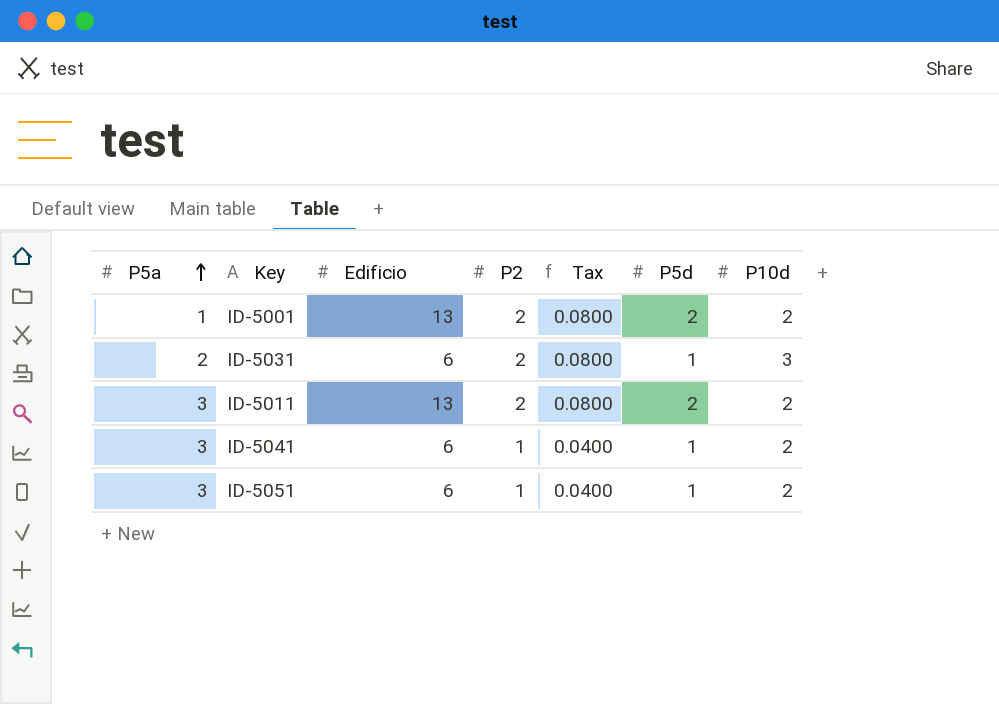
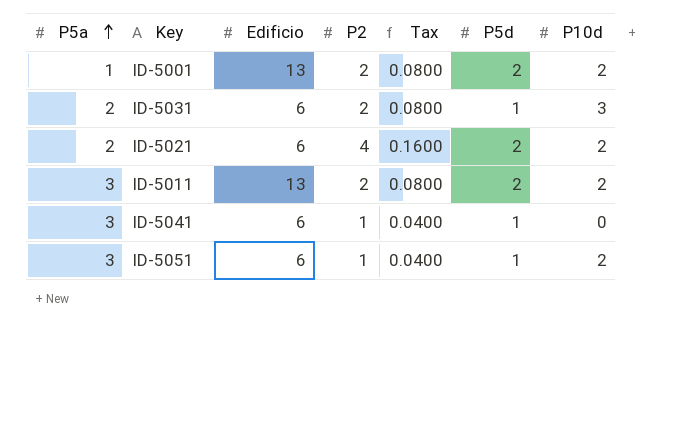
row ID-5021: none -> 2 | 6 | 4 | 0.1600 | 2 | 2
ID-5041 | P10d: 2 -> 0

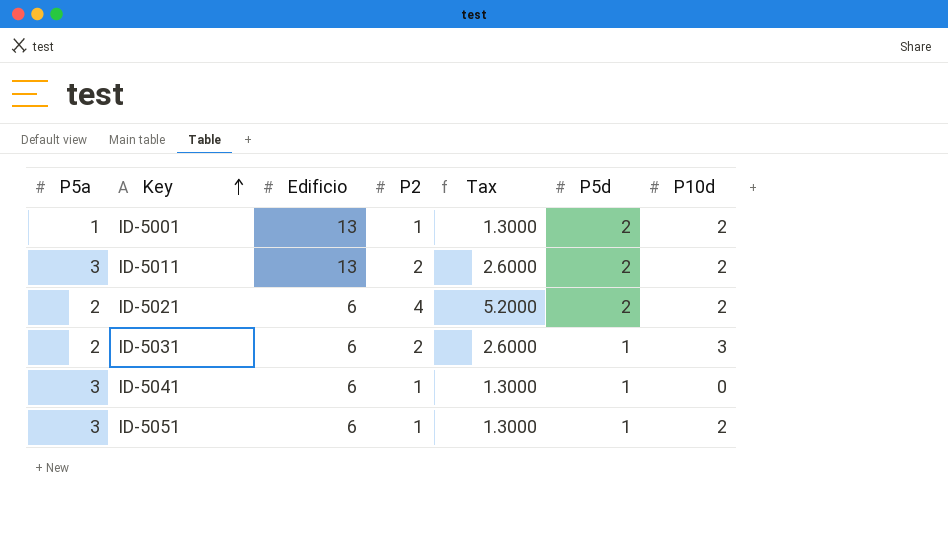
row order: P5a ascending -> Key ascending
column Tax | formula: [P2] * 0.04 -> [P2] * 1.3
ID-5001 | P2: 2 -> 1

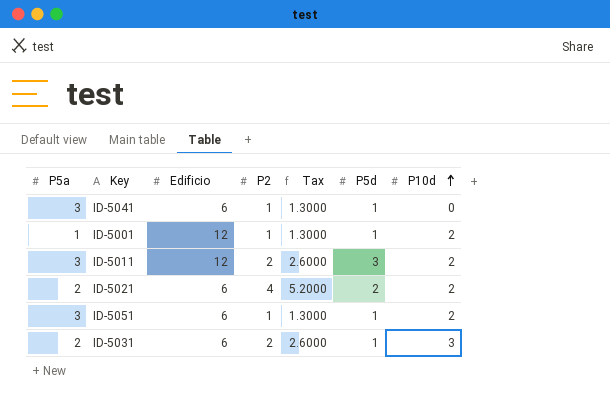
row order: Key ascending -> P10d ascending
ID-5001 | Edificio: 13 -> 12
ID-5001 | P5d: 2 -> 1
ID-5011 | Edificio: 13 -> 12
ID-5011 | P5d: 2 -> 3

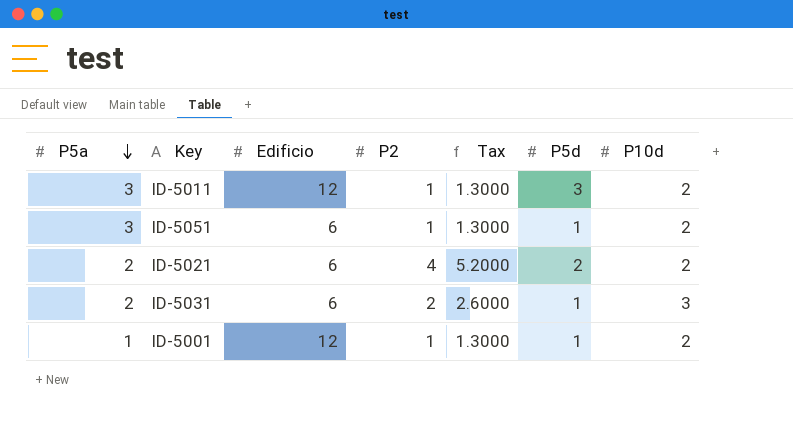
row order: P10d ascending -> P5a descending
row ID-5041: 3 | 6 | 1 | 1.3000 | 1 | 0 -> none
ID-5011 | P2: 2 -> 1
ID-5011 | Tax: 2.6000 -> 1.3000

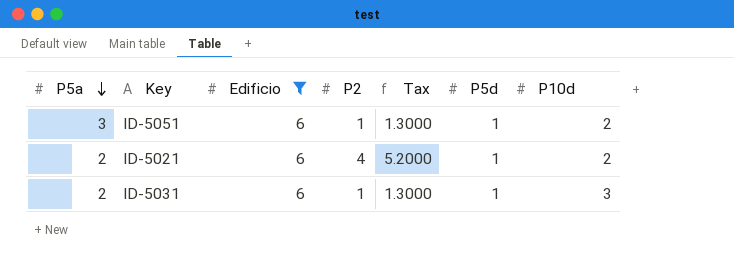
filter: none -> Edificio = 6
ID-5021 | P5d: 2 -> 1
ID-5031 | P2: 2 -> 1
ID-5031 | Tax: 2.6000 -> 1.3000

